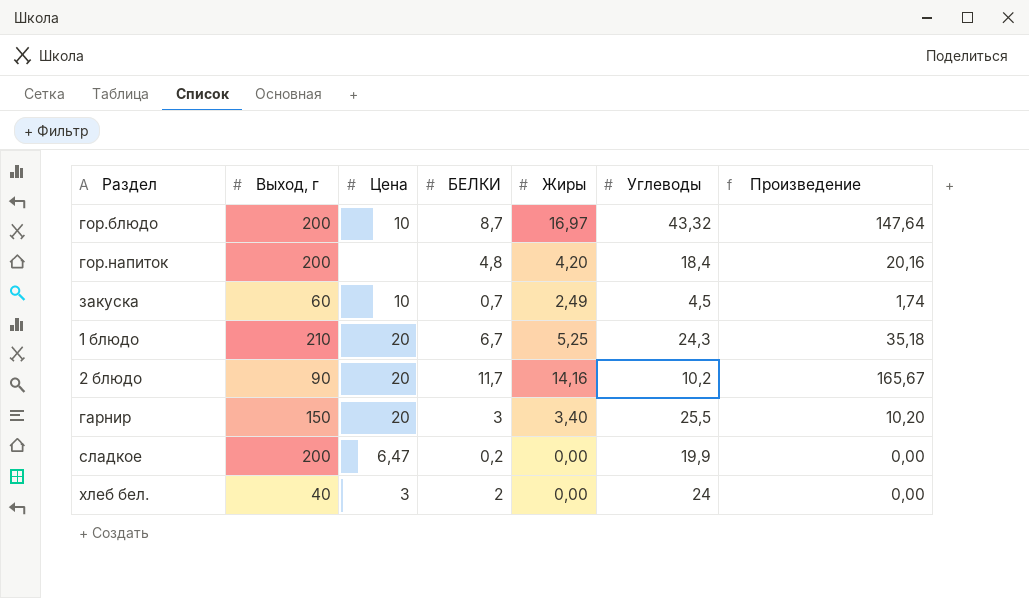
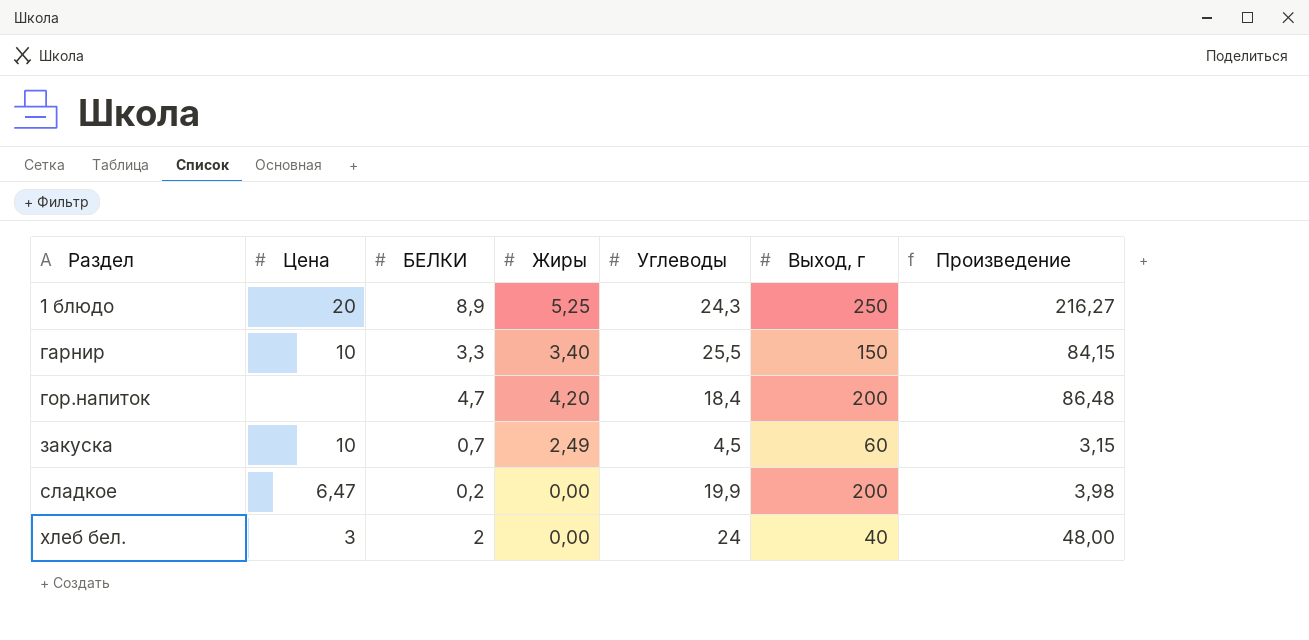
row order: none -> Раздел ascending
column Выход, г | position: 2 -> 6
column Произведение | formula: [БЕЛКИ] * [Жиры] -> [БЕЛКИ] * [Углеводы]
row гор.блюдо: 200 | 10 | 8,7 | 16,97 | 43,32 | 147,64 -> none
row 2 блюдо: 90 | 20 | 11,7 | 14,16 | 10,2 | 165,67 -> none
1 блюдо | БЕЛКИ: 6,7 -> 8,9
1 блюдо | Выход, г: 210 -> 250
гарнир | Цена: 20 -> 10
гарнир | БЕЛКИ: 3 -> 3,3
гор.напиток | БЕЛКИ: 4,8 -> 4,7

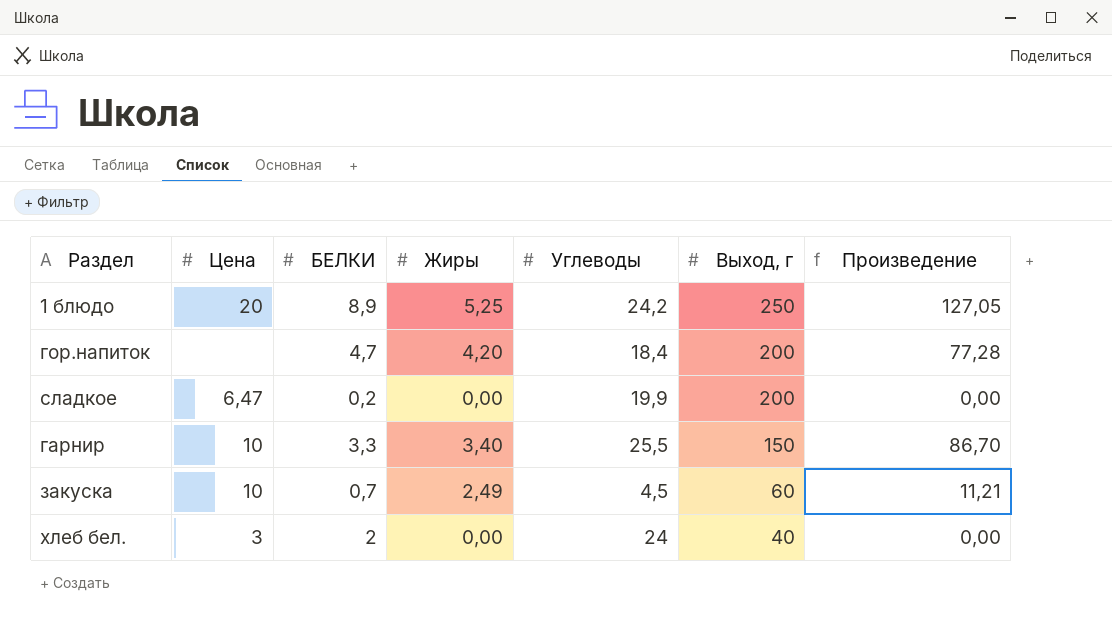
row order: Раздел ascending -> Выход, г descending
column Произведение | formula: [БЕЛКИ] * [Углеводы] -> [Жиры] * [Углеводы]
1 блюдо | Углеводы: 24,3 -> 24,2

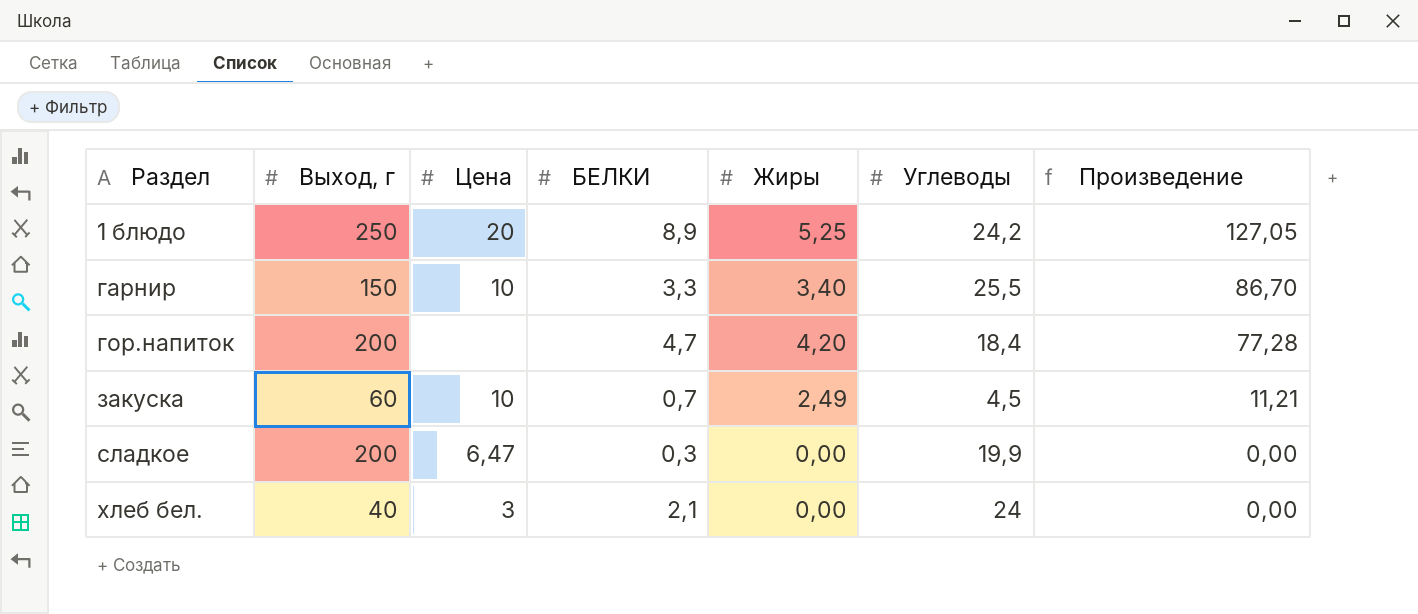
row order: Выход, г descending -> Раздел ascending
column Выход, г | position: 6 -> 2
сладкое | БЕЛКИ: 0,2 -> 0,3
хлеб бел. | БЕЛКИ: 2 -> 2,1

